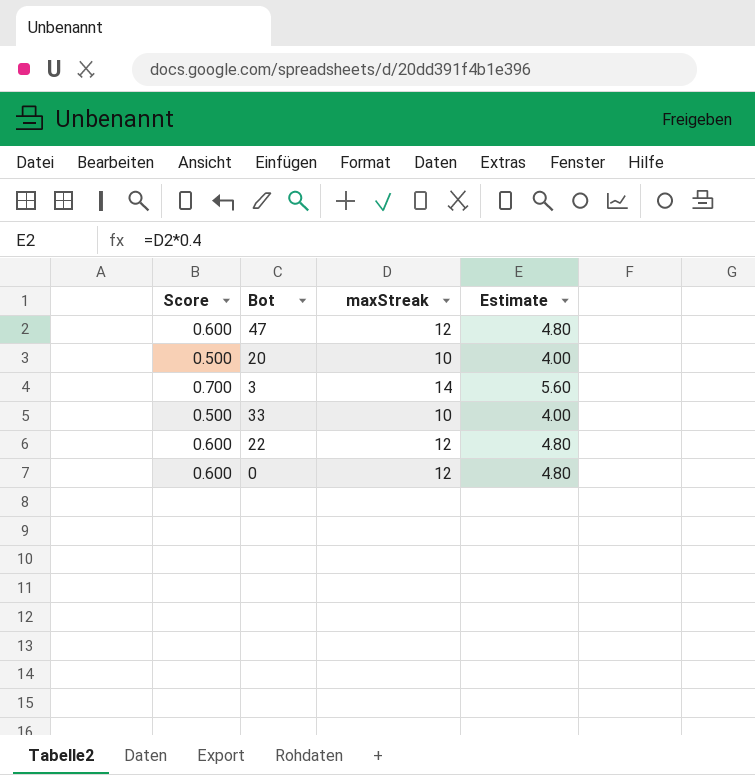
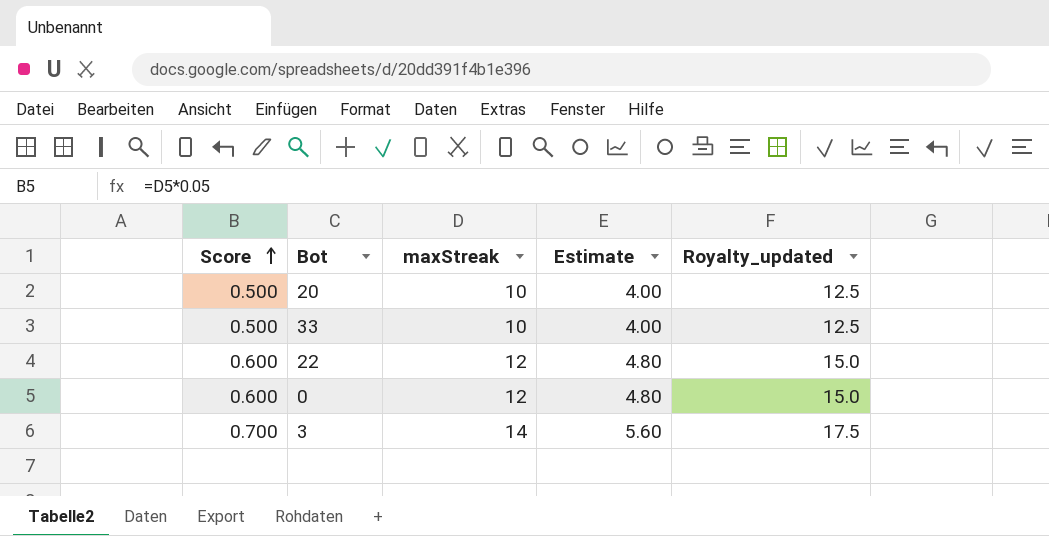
row order: none -> Score ascending
column Royalty_updated | formula: none -> [maxStreak] * 1.25
row 47: 0.600 | 12 | 4.80 -> none

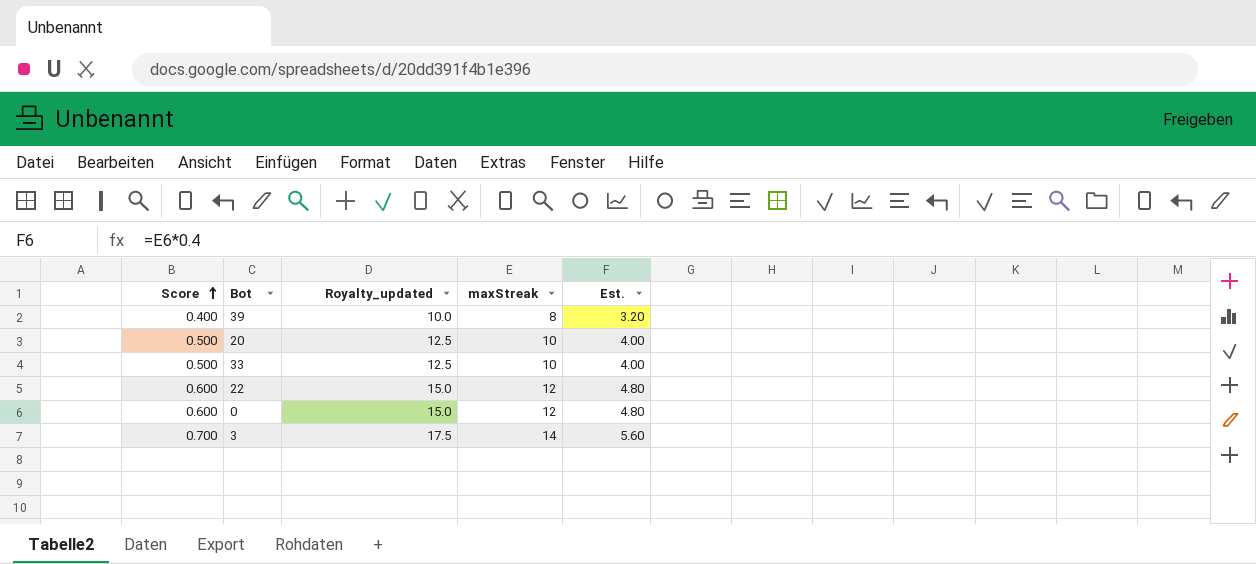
column Royalty_updated | position: 5 -> 3
column name: Estimate -> Est.
row 39: none -> 0.400 | 10.0 | 8 | 3.20

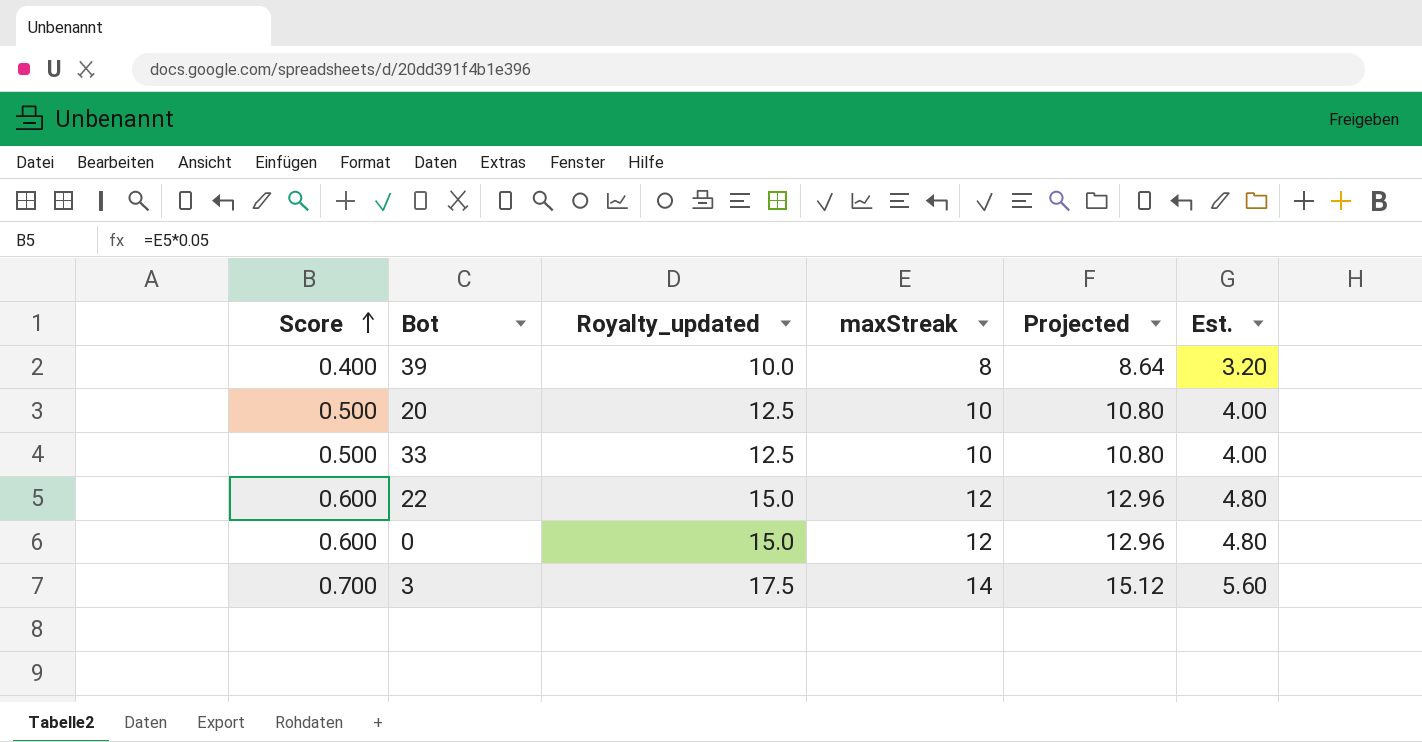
column Projected | formula: none -> [maxStreak] * 1.08

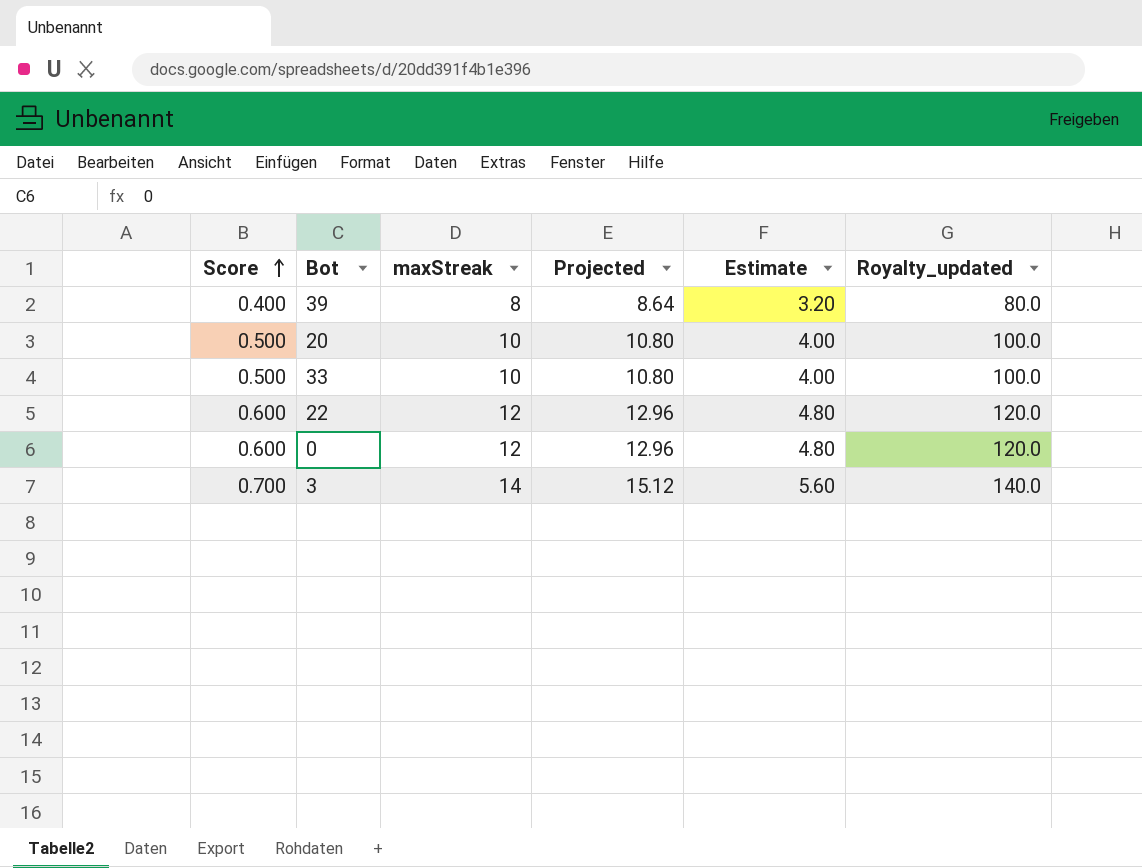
column name: Est. -> Estimate
column Royalty_updated | formula: [maxStreak] * 1.25 -> [maxStreak] * 10
column Royalty_updated | position: 3 -> 6

